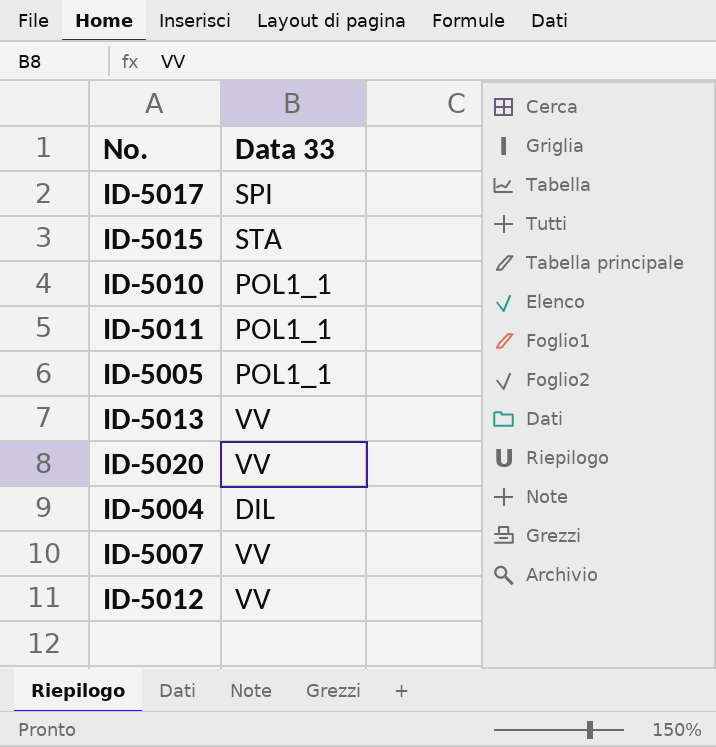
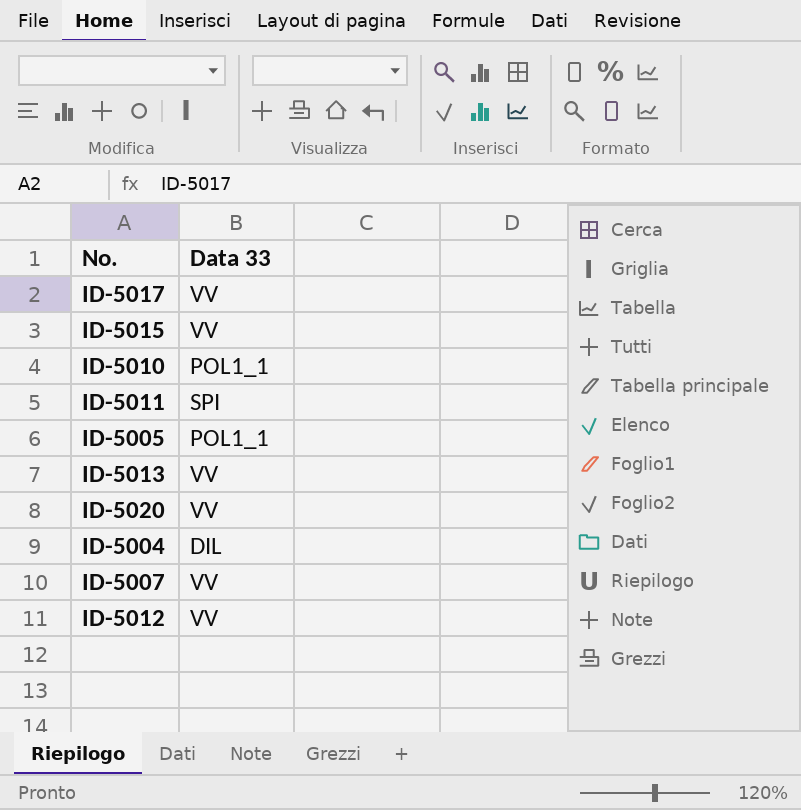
ID-5017 | Data 33: SPI -> VV
ID-5015 | Data 33: STA -> VV
ID-5011 | Data 33: POL1_1 -> SPI

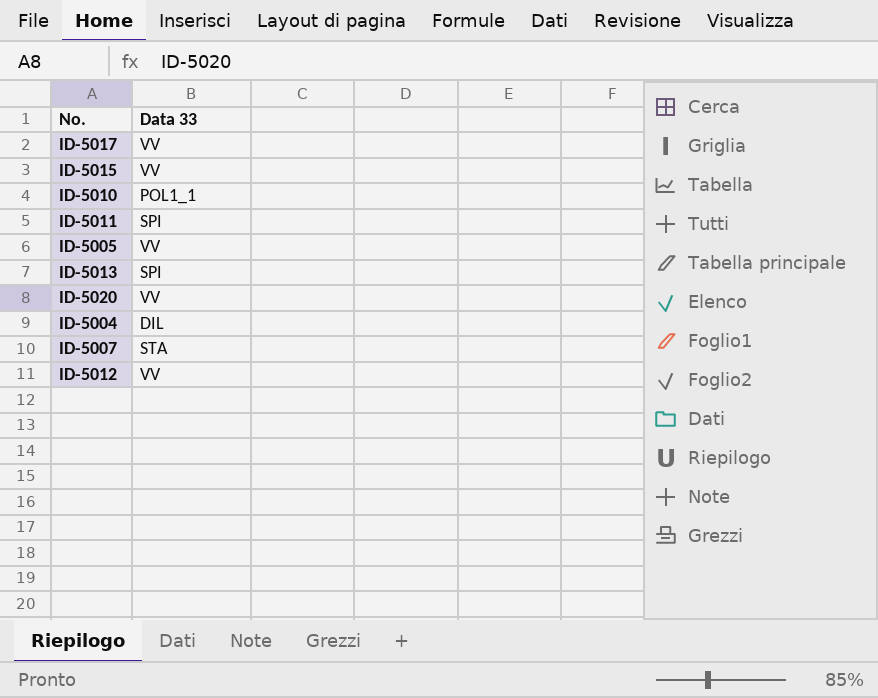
ID-5005 | Data 33: POL1_1 -> VV
ID-5013 | Data 33: VV -> SPI
ID-5007 | Data 33: VV -> STA

